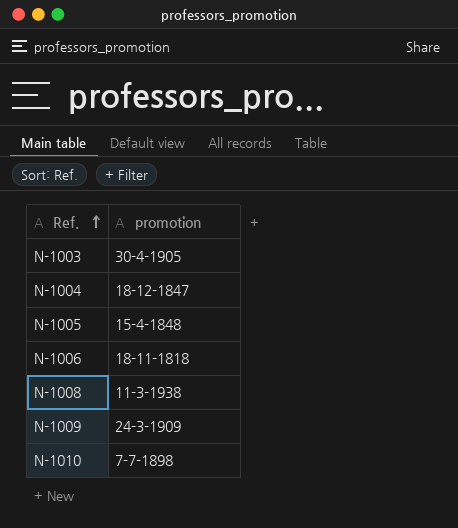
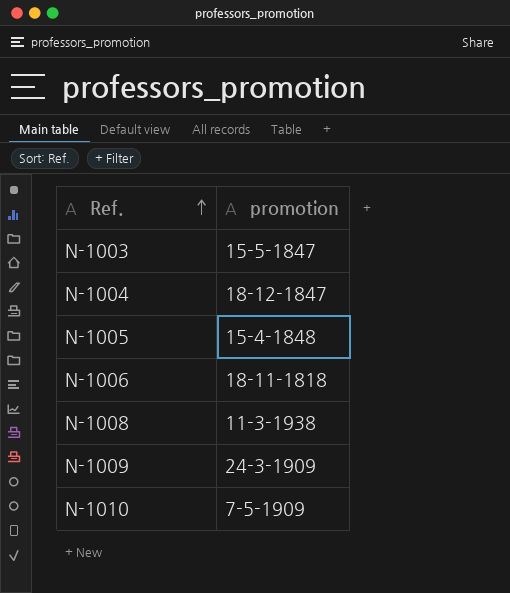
N-1003 | promotion: 30-4-1905 -> 15-5-1847
N-1010 | promotion: 7-7-1898 -> 7-5-1909

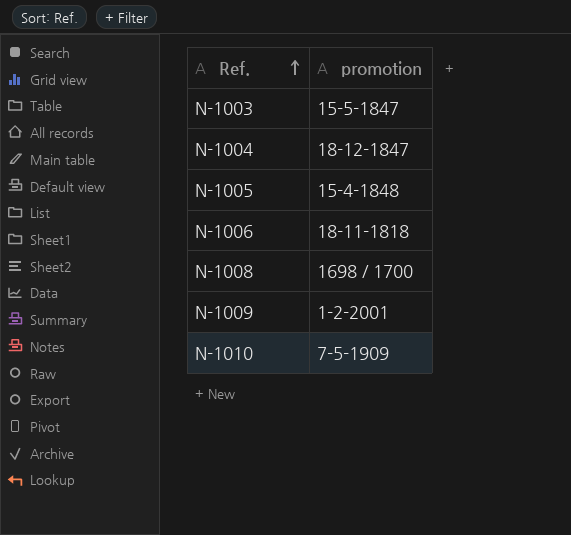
N-1008 | promotion: 11-3-1938 -> 1698 / 1700
N-1009 | promotion: 24-3-1909 -> 1-2-2001

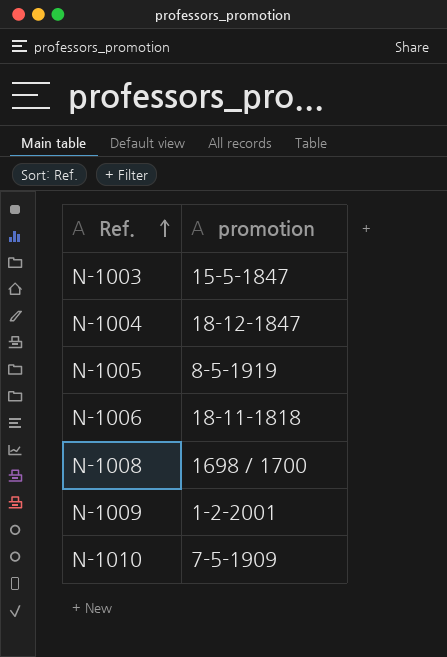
N-1005 | promotion: 15-4-1848 -> 8-5-1919

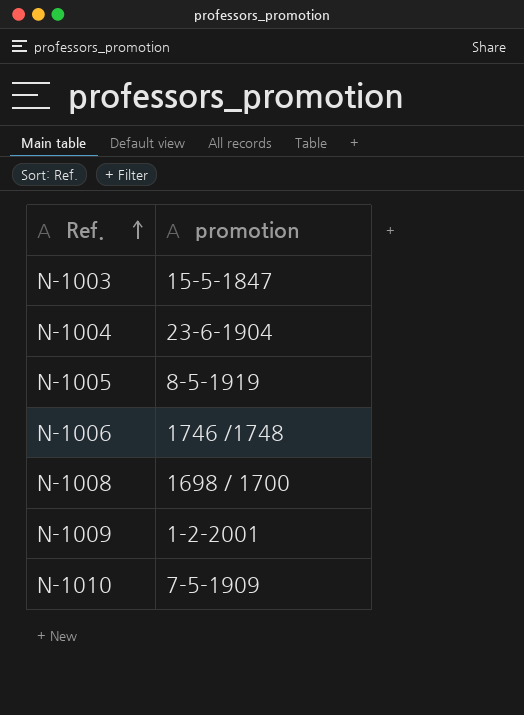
N-1004 | promotion: 18-12-1847 -> 23-6-1904
N-1006 | promotion: 18-11-1818 -> 1746 /1748

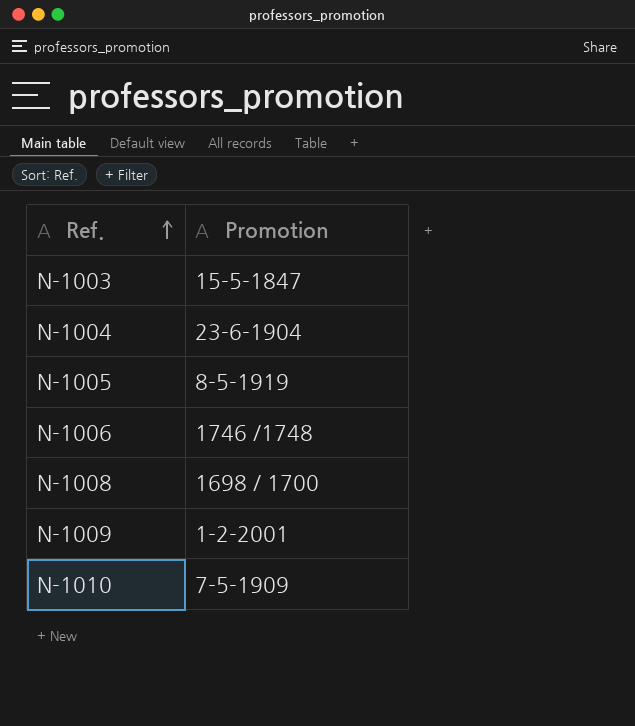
column name: promotion -> Promotion

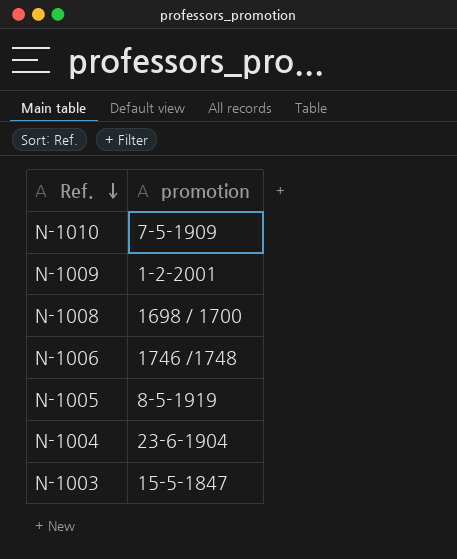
row order: Ref. ascending -> Ref. descending
column name: Promotion -> promotion

